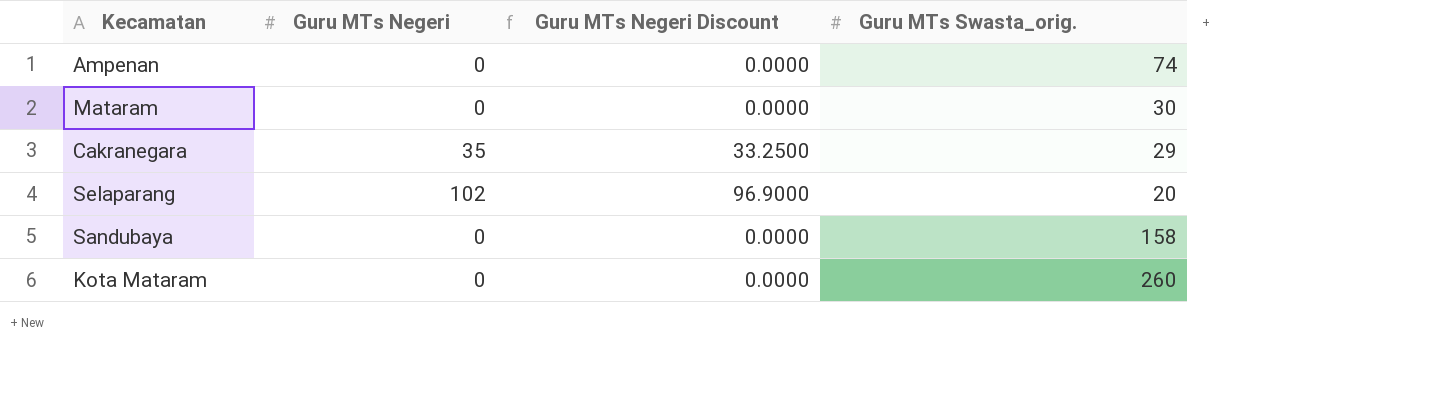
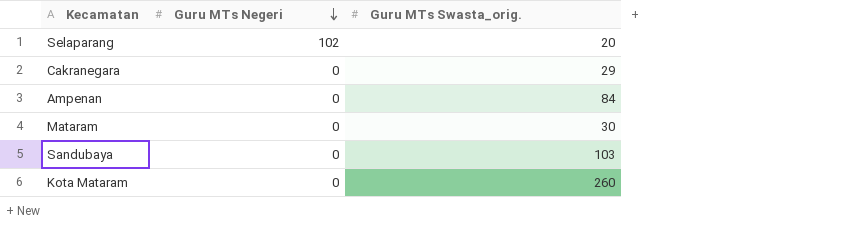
row order: none -> Guru MTs Negeri descending
column Guru MTs Negeri Discount | formula: [Guru MTs Negeri] * 0.95 -> none
Cakranegara | Guru MTs Negeri: 35 -> 0
Ampenan | Guru MTs Swasta_orig.: 74 -> 84
Sandubaya | Guru MTs Swasta_orig.: 158 -> 103

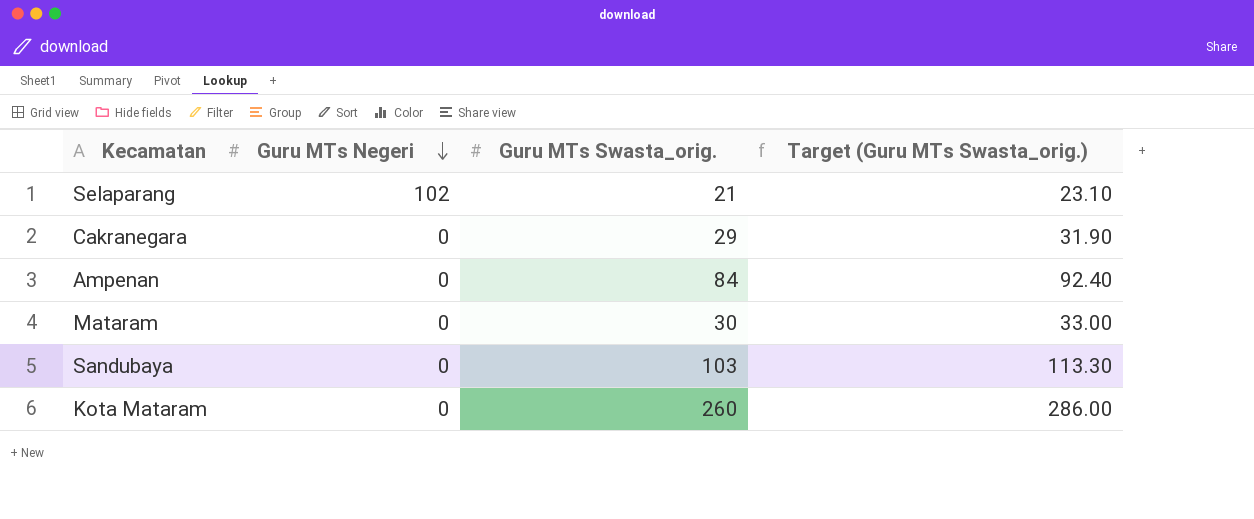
column Target (Guru MTs Swasta_orig.) | formula: none -> [Guru MTs Swasta_orig.] * 1.1
Selaparang | Guru MTs Swasta_orig.: 20 -> 21

